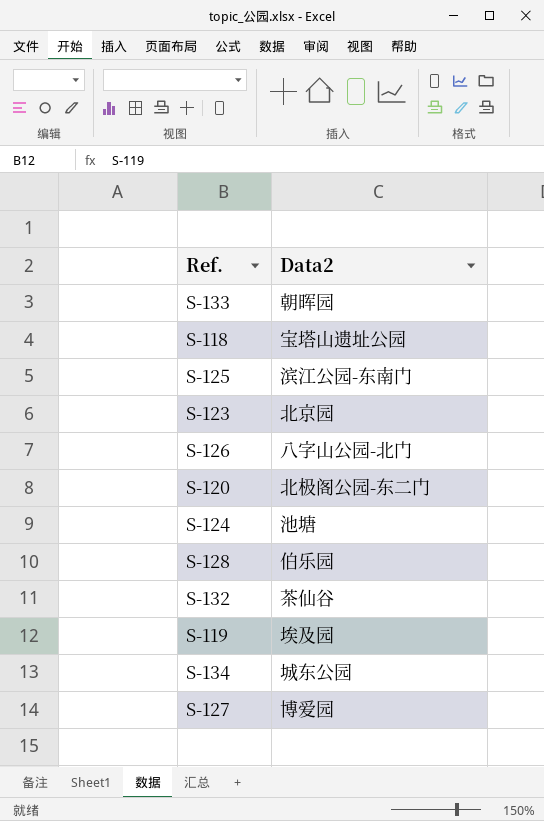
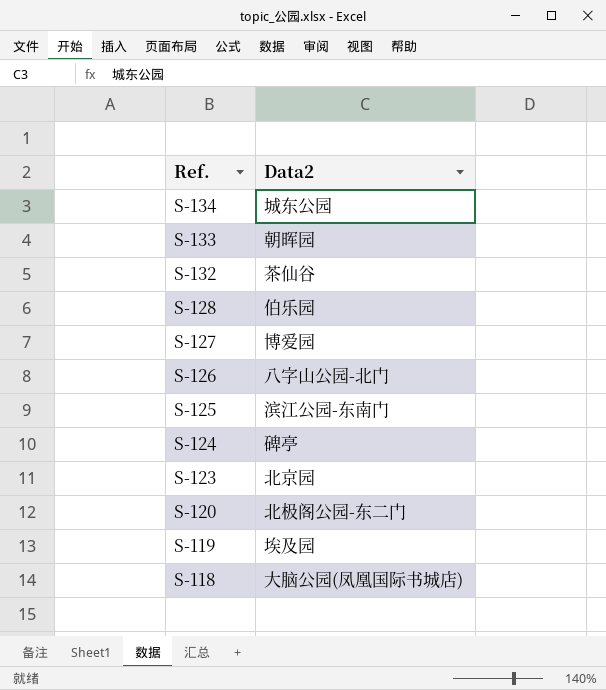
row order: none -> Ref. descending
S-124 | Data2: 池塘 -> 碑亭
S-118 | Data2: 宝塔山遗址公园 -> 大脑公园(凤凰国际书城店)

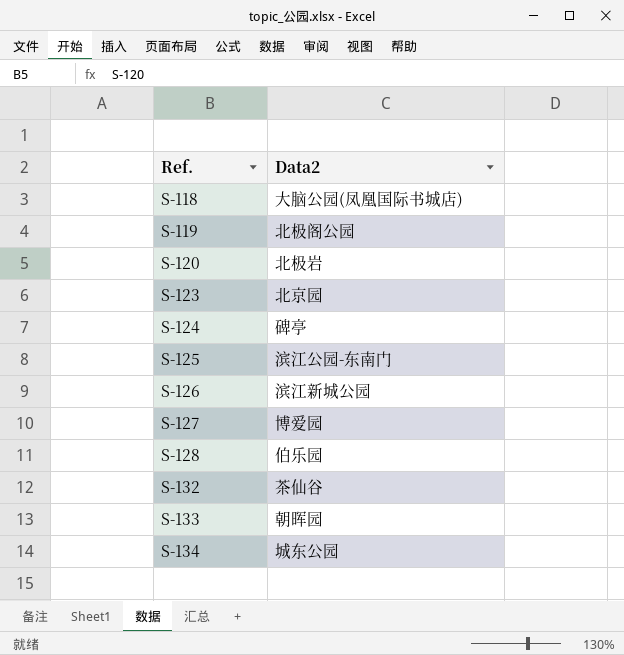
row order: Ref. descending -> Ref. ascending
S-119 | Data2: 埃及园 -> 北极阁公园
S-120 | Data2: 北极阁公园-东二门 -> 北极岩
S-126 | Data2: 八字山公园-北门 -> 滨江新城公园

